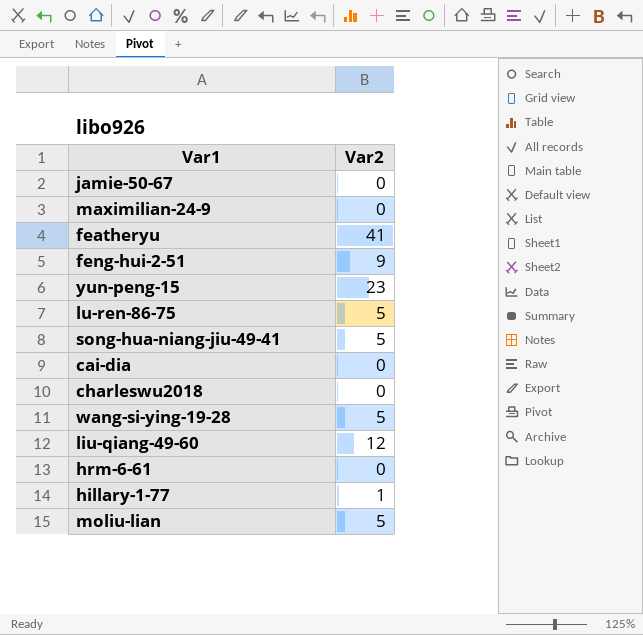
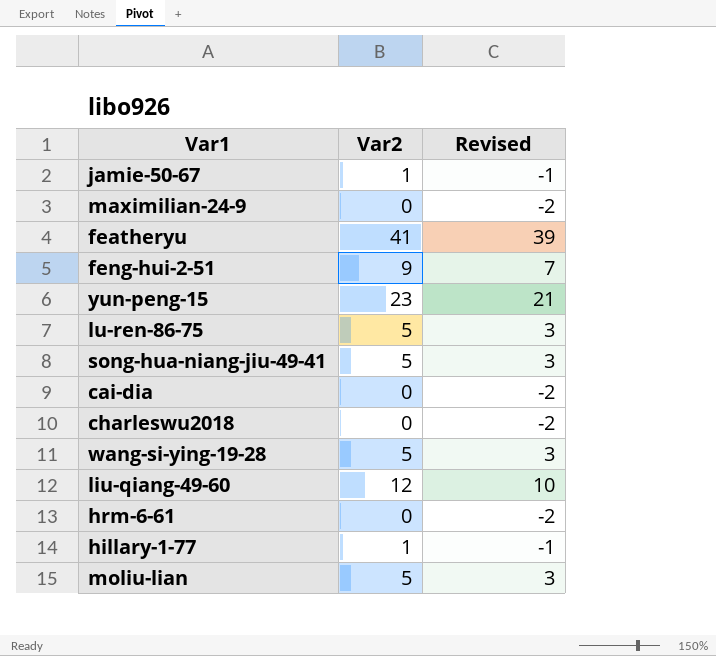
column Revised | formula: none -> [Var2] - 2
jamie-50-67 | Var2: 0 -> 1

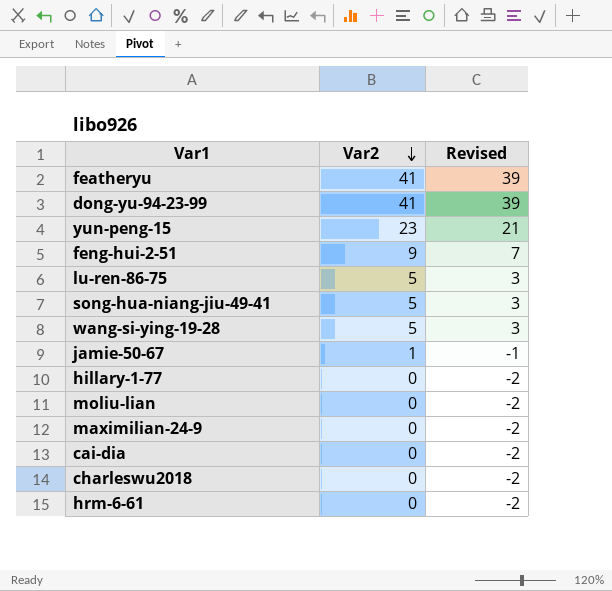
row order: none -> Var2 descending
row liu-qiang-49-60: 12 | 10 -> none
row dong-yu-94-23-99: none -> 41 | 39
hillary-1-77 | Var2: 1 -> 0
hillary-1-77 | Revised: -1 -> -2
moliu-lian | Var2: 5 -> 0
moliu-lian | Revised: 3 -> -2

